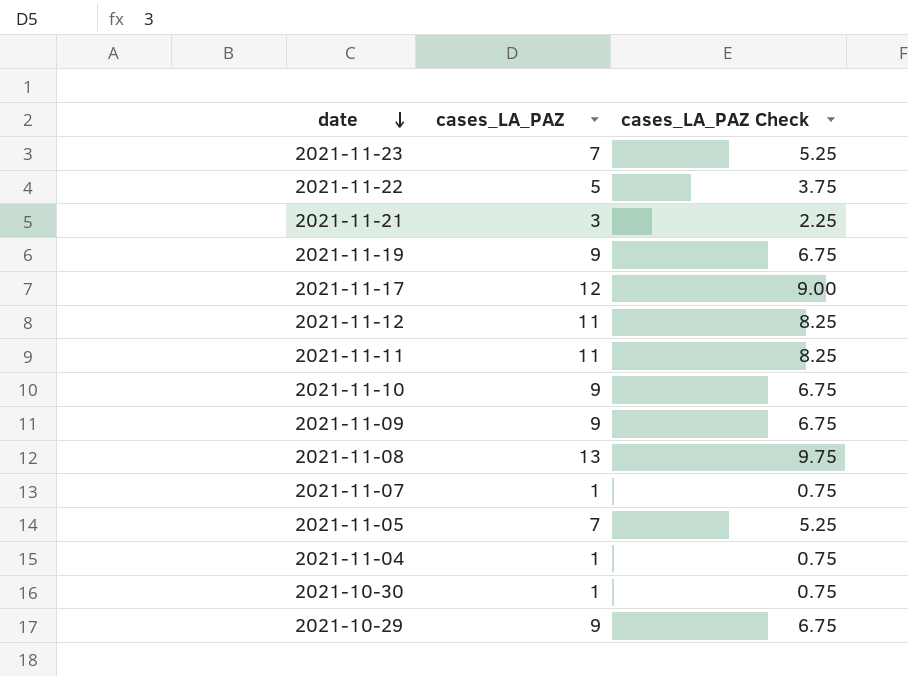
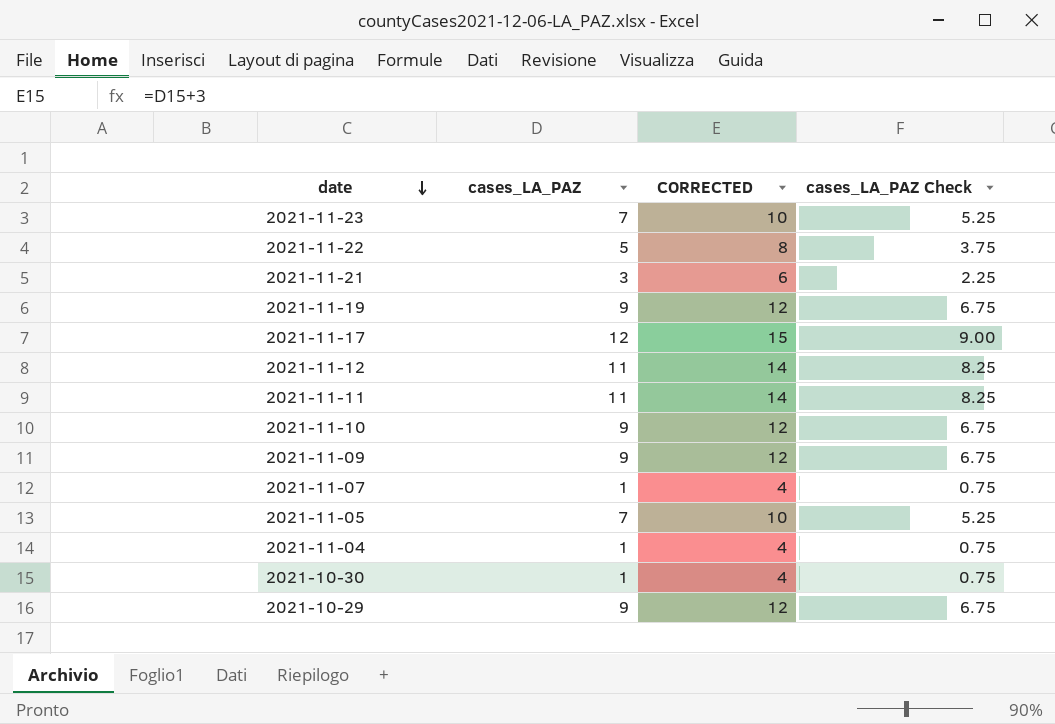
column CORRECTED | formula: none -> [cases_LA_PAZ] + 3
row 2021-11-08: 13 | 9.75 -> none

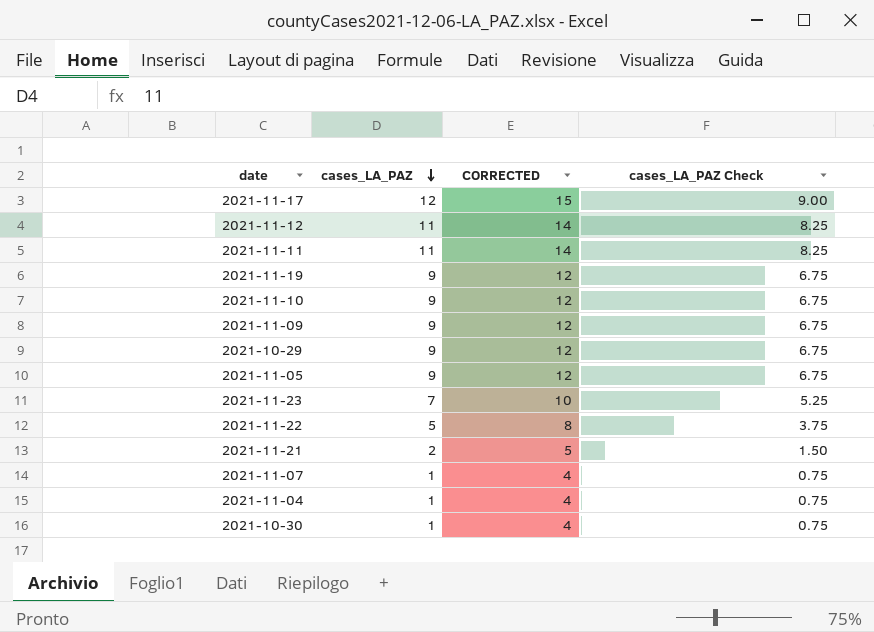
row order: date descending -> cases_LA_PAZ descending
2021-11-05 | cases_LA_PAZ: 7 -> 9
2021-11-05 | CORRECTED: 10 -> 12
2021-11-05 | cases_LA_PAZ Check: 5.25 -> 6.75
2021-11-21 | cases_LA_PAZ: 3 -> 2
2021-11-21 | CORRECTED: 6 -> 5
2021-11-21 | cases_LA_PAZ Check: 2.25 -> 1.50

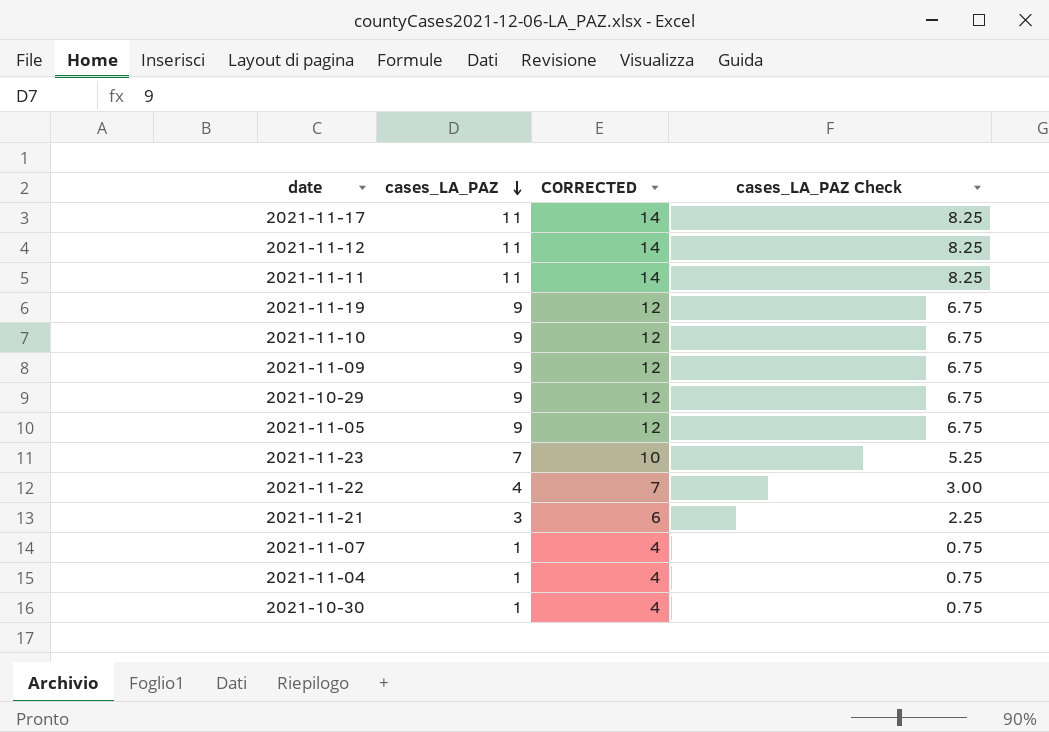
2021-11-17 | cases_LA_PAZ: 12 -> 11
2021-11-17 | CORRECTED: 15 -> 14
2021-11-17 | cases_LA_PAZ Check: 9.00 -> 8.25
2021-11-22 | cases_LA_PAZ: 5 -> 4
2021-11-22 | CORRECTED: 8 -> 7
2021-11-22 | cases_LA_PAZ Check: 3.75 -> 3.00
2021-11-21 | cases_LA_PAZ: 2 -> 3
2021-11-21 | CORRECTED: 5 -> 6
2021-11-21 | cases_LA_PAZ Check: 1.50 -> 2.25

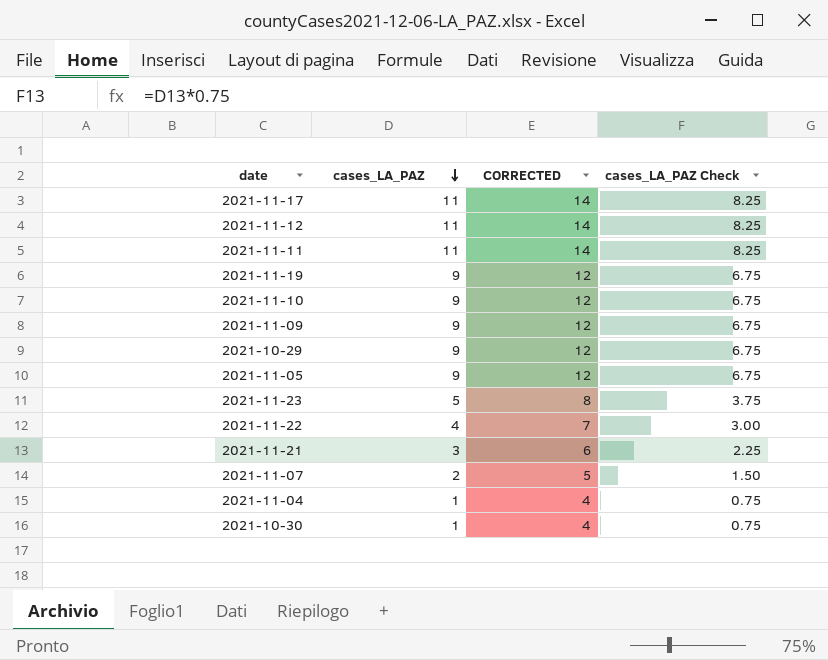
2021-11-23 | cases_LA_PAZ: 7 -> 5
2021-11-23 | CORRECTED: 10 -> 8
2021-11-23 | cases_LA_PAZ Check: 5.25 -> 3.75
2021-11-07 | cases_LA_PAZ: 1 -> 2
2021-11-07 | CORRECTED: 4 -> 5
2021-11-07 | cases_LA_PAZ Check: 0.75 -> 1.50

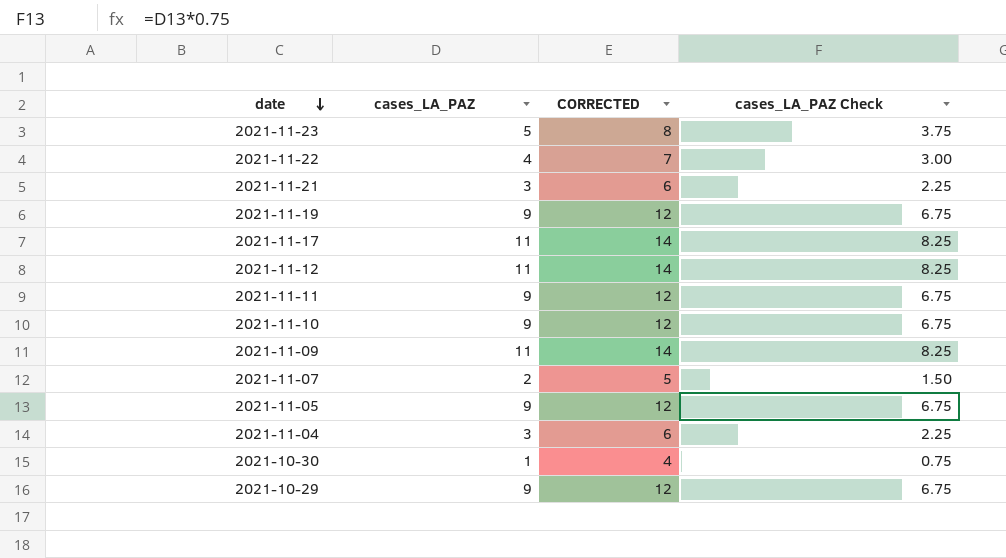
row order: cases_LA_PAZ descending -> date descending
2021-11-11 | cases_LA_PAZ: 11 -> 9
2021-11-11 | CORRECTED: 14 -> 12
2021-11-11 | cases_LA_PAZ Check: 8.25 -> 6.75
2021-11-09 | cases_LA_PAZ: 9 -> 11
2021-11-09 | CORRECTED: 12 -> 14
2021-11-09 | cases_LA_PAZ Check: 6.75 -> 8.25
2021-11-04 | cases_LA_PAZ: 1 -> 3
2021-11-04 | CORRECTED: 4 -> 6
2021-11-04 | cases_LA_PAZ Check: 0.75 -> 2.25

